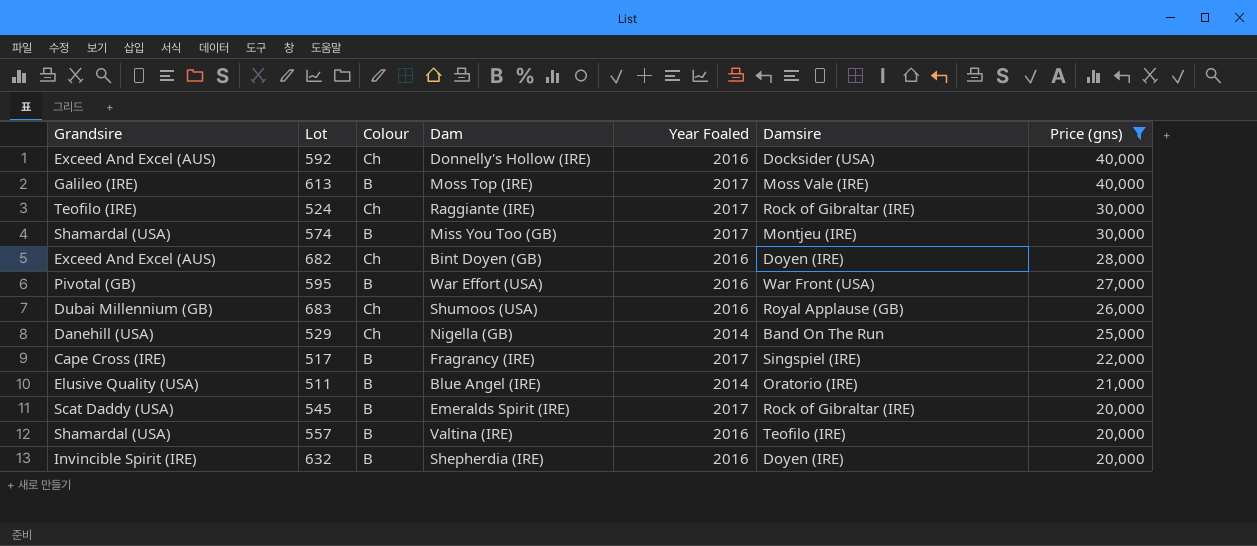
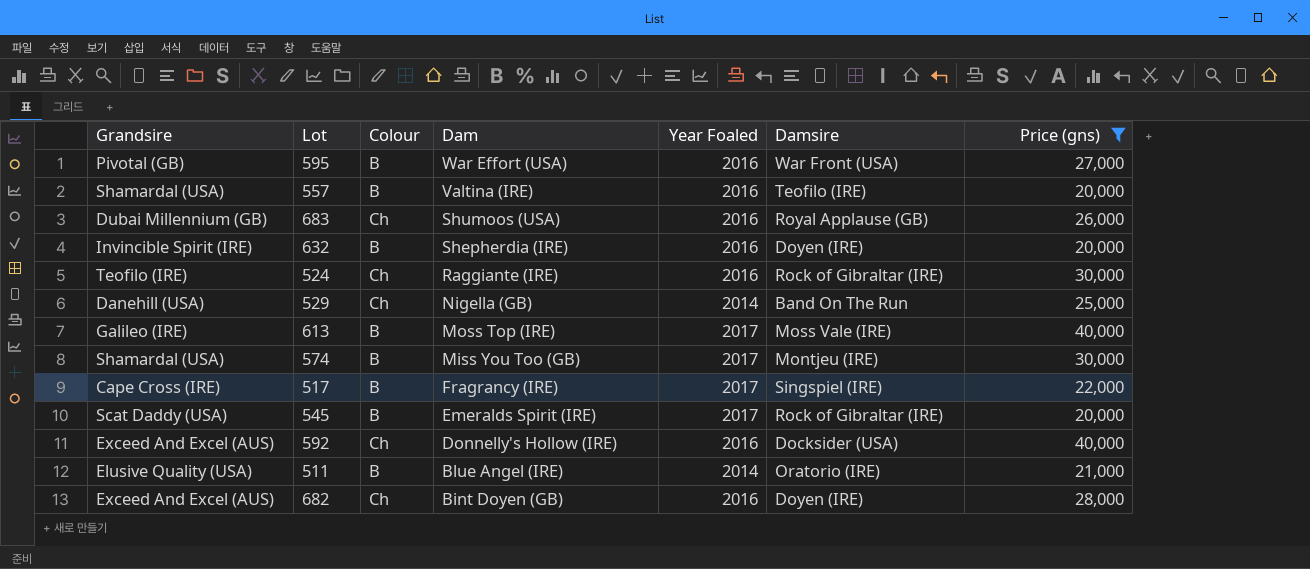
row order: Price (gns) descending -> Dam descending
524 | Year Foaled: 2017 -> 2016

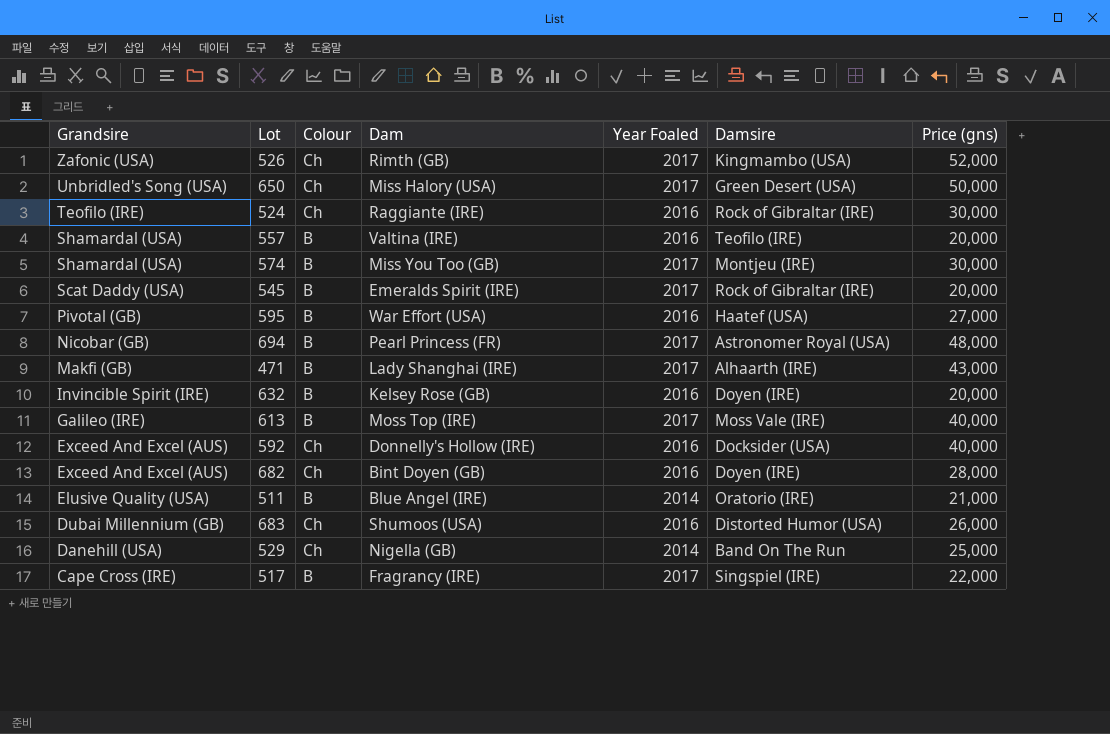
filter: Price (gns) <= 40,000 -> none
row order: Dam descending -> Grandsire descending
595 | Damsire: War Front (USA) -> Haatef (USA)
632 | Dam: Shepherdia (IRE) -> Kelsey Rose (GB)
683 | Damsire: Royal Applause (GB) -> Distorted Humor (USA)

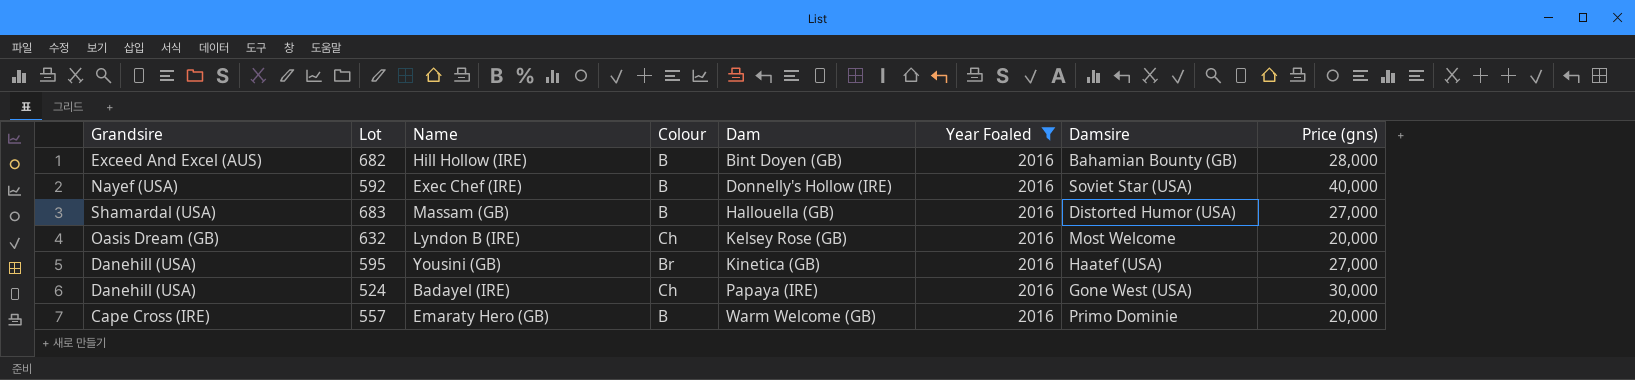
filter: none -> Year Foaled = 2016
row order: Grandsire descending -> Dam ascending
column Name | position: none -> 3
682 | Colour: Ch -> B
682 | Damsire: Doyen (IRE) -> Bahamian Bounty (GB)
592 | Grandsire: Exceed And Excel (AUS) -> Nayef (USA)
592 | Colour: Ch -> B
592 | Damsire: Docksider (USA) -> Soviet Star (USA)
683 | Grandsire: Dubai Millennium (GB) -> Shamardal (USA)
683 | Colour: Ch -> B
683 | Dam: Shumoos (USA) -> Hallouella (GB)
683 | Price (gns): 26,000 -> 27,000
632 | Grandsire: Invincible Spirit (IRE) -> Oasis Dream (GB)
632 | Colour: B -> Ch
632 | Damsire: Doyen (IRE) -> Most Welcome
595 | Grandsire: Pivotal (GB) -> Danehill (USA)
595 | Colour: B -> Br
595 | Dam: War Effort (USA) -> Kinetica (GB)
524 | Grandsire: Teofilo (IRE) -> Danehill (USA)
524 | Dam: Raggiante (IRE) -> Papaya (IRE)
524 | Damsire: Rock of Gibraltar (IRE) -> Gone West (USA)
557 | Grandsire: Shamardal (USA) -> Cape Cross (IRE)
557 | Dam: Valtina (IRE) -> Warm Welcome (GB)
557 | Damsire: Teofilo (IRE) -> Primo Dominie

